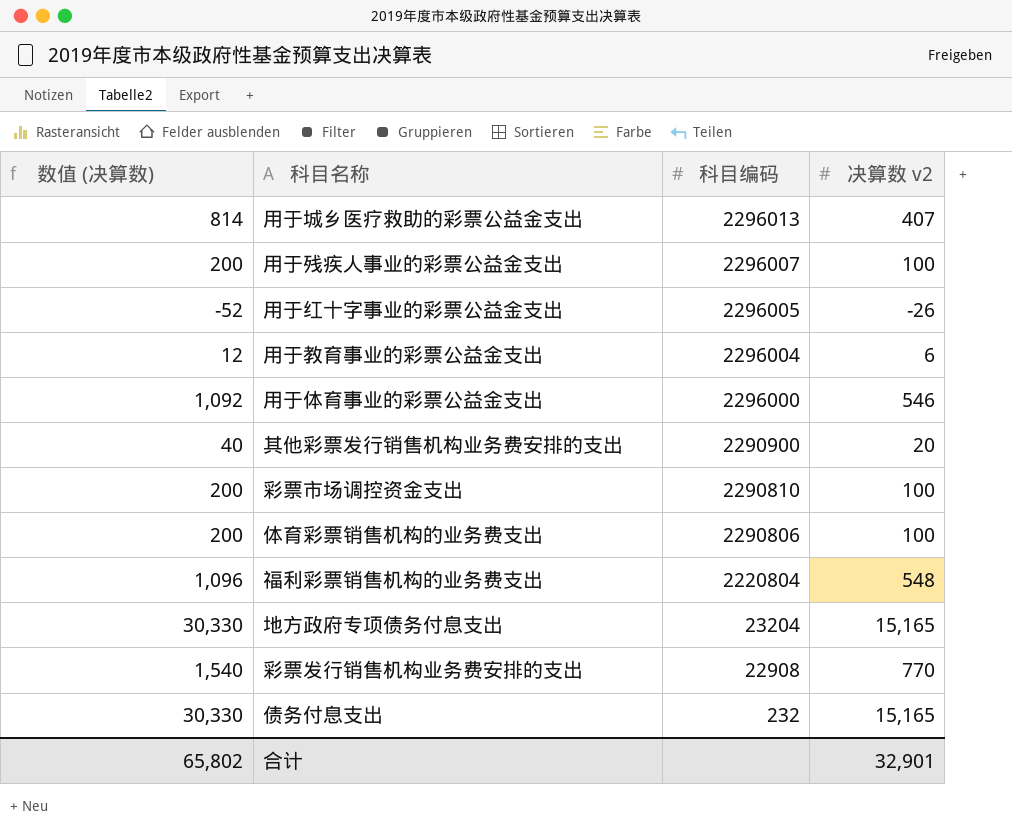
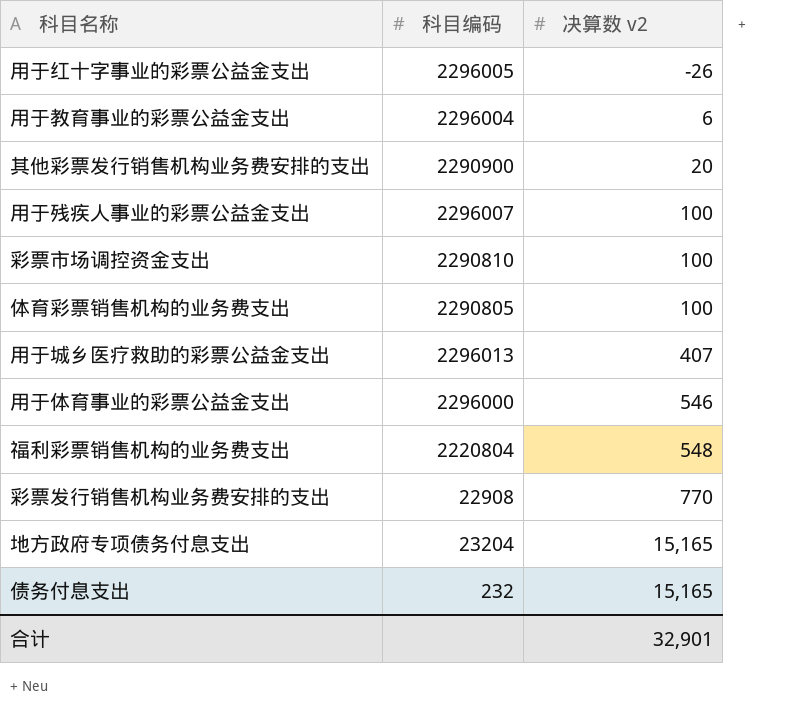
row order: 科目编码 descending -> 决算数 v2 ascending
column 数值 (决算数) | formula: [决算数 v2] * 2 -> none
体育彩票销售机构的业务费支出 | 科目编码: 2290806 -> 2290805

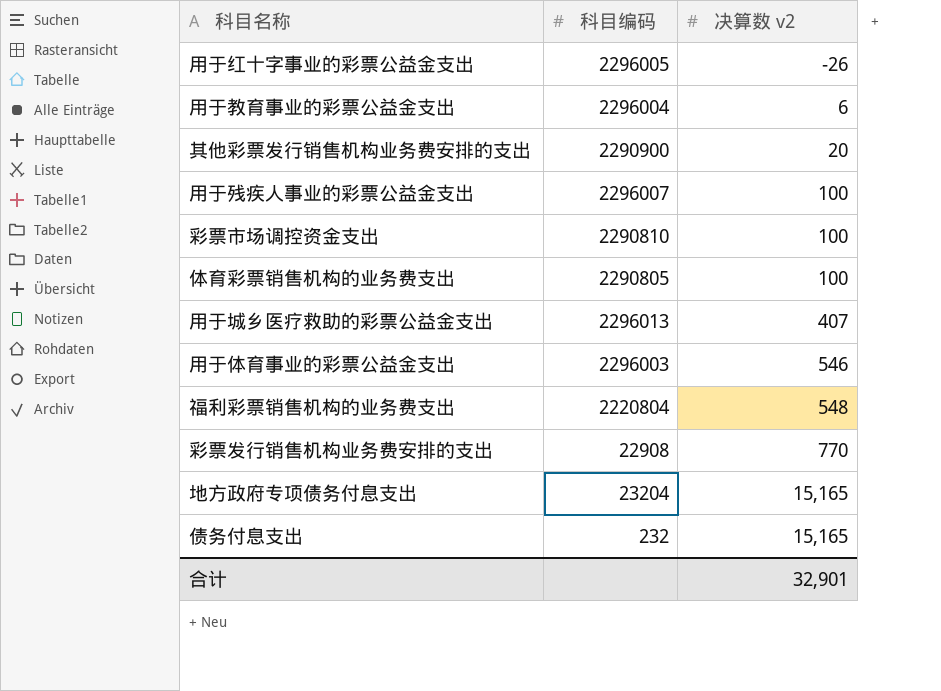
用于体育事业的彩票公益金支出 | 科目编码: 2296000 -> 2296003

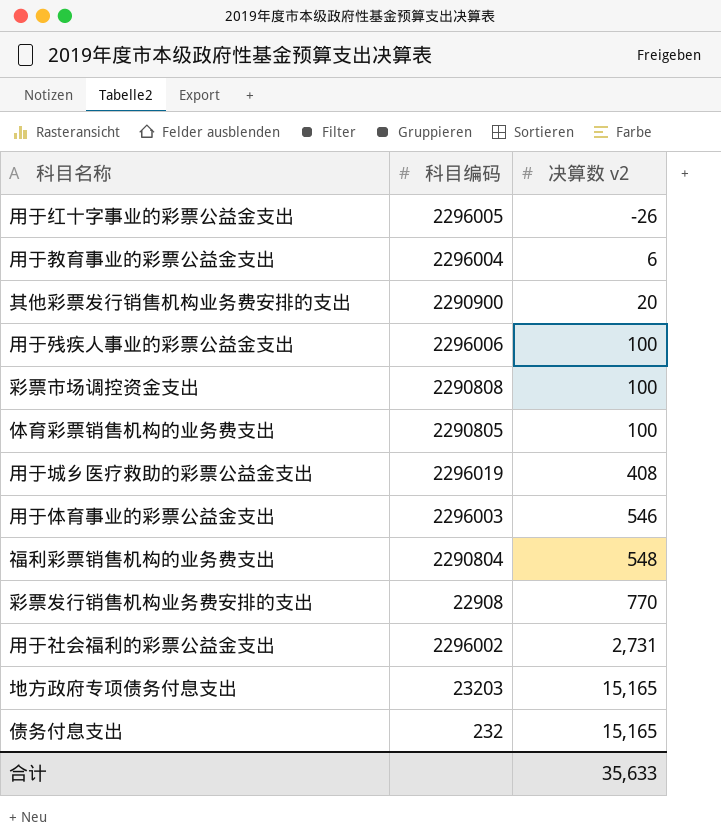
用于残疾人事业的彩票公益金支出 | 科目编码: 2296007 -> 2296006
彩票市场调控资金支出 | 科目编码: 2290810 -> 2290808
用于城乡医疗救助的彩票公益金支出 | 科目编码: 2296013 -> 2296019
用于城乡医疗救助的彩票公益金支出 | 决算数 v2: 407 -> 408
福利彩票销售机构的业务费支出 | 科目编码: 2220804 -> 2290804
row 用于社会福利的彩票公益金支出: none -> 2296002 | 2,731
地方政府专项债务付息支出 | 科目编码: 23204 -> 23203
合计 | 决算数 v2: 32,901 -> 35,633

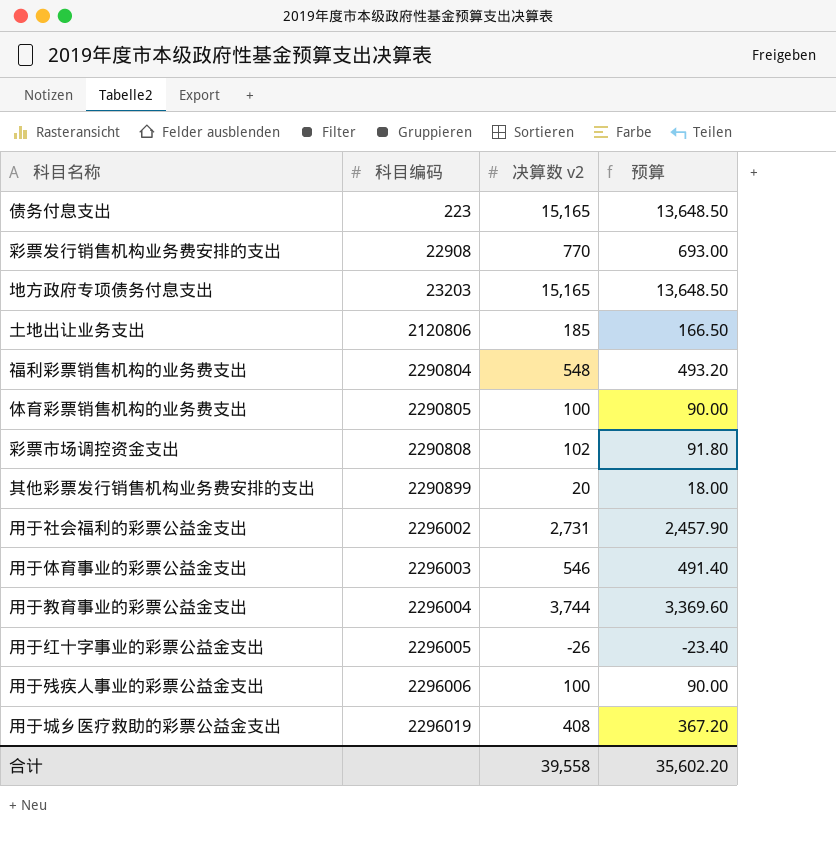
row order: 决算数 v2 ascending -> 科目编码 ascending
column 预算 | formula: none -> [决算数 v2] * 0.9
债务付息支出 | 科目编码: 232 -> 223
row 土地出让业务支出: none -> 2120806 | 185 | 166.50
彩票市场调控资金支出 | 决算数 v2: 100 -> 102
其他彩票发行销售机构业务费安排的支出 | 科目编码: 2290900 -> 2290899
用于教育事业的彩票公益金支出 | 决算数 v2: 6 -> 3,744
合计 | 决算数 v2: 35,633 -> 39,558

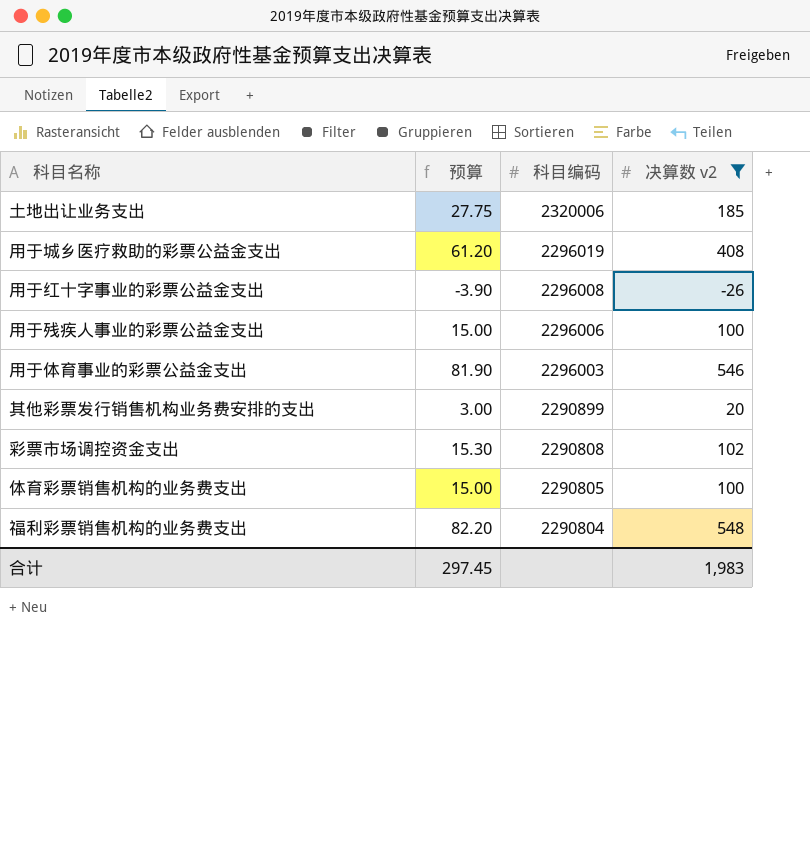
filter: none -> 决算数 v2 <= 548
row order: 科目编码 ascending -> 科目编码 descending
column 预算 | formula: [决算数 v2] * 0.9 -> [决算数 v2] * 0.15
column 预算 | position: 4 -> 2
土地出让业务支出 | 科目编码: 2120806 -> 2320006
用于红十字事业的彩票公益金支出 | 科目编码: 2296005 -> 2296008
合计 | 预算: 35,602.20 -> 297.45
合计 | 决算数 v2: 39,558 -> 1,983

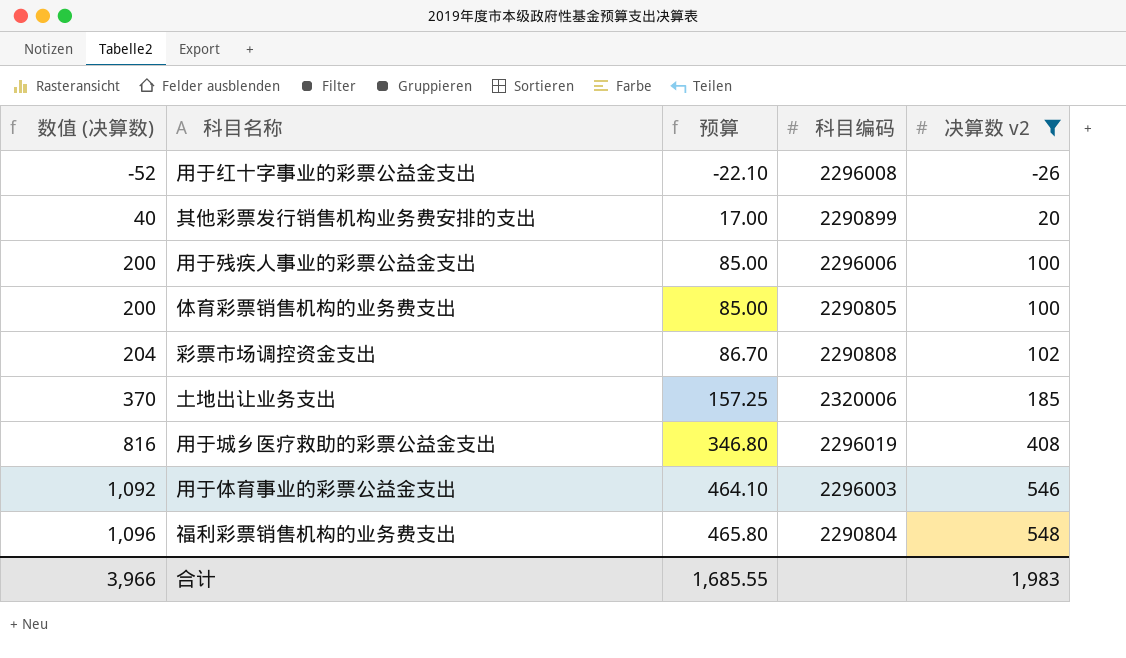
row order: 科目编码 descending -> 数值 (决算数) ascending
column 数值 (决算数) | formula: none -> [决算数 v2] * 2
column 预算 | formula: [决算数 v2] * 0.15 -> [决算数 v2] * 0.85
合计 | 预算: 297.45 -> 1,685.55

